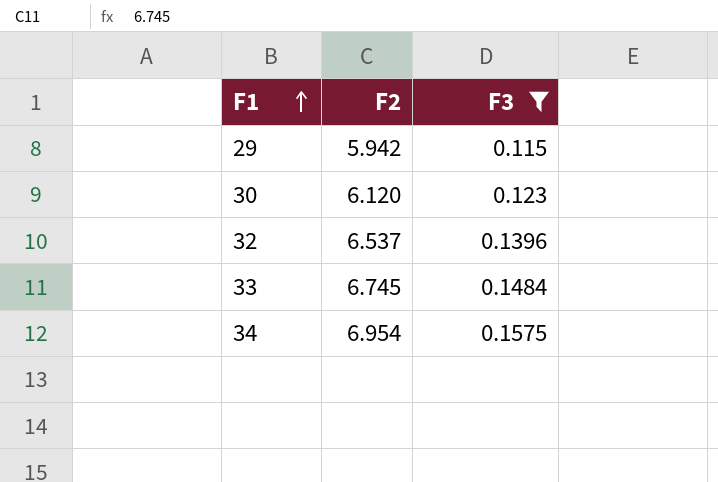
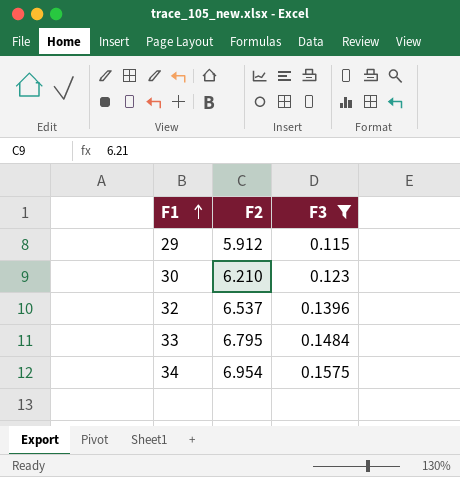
29 | F2: 5.942 -> 5.912
30 | F2: 6.120 -> 6.210
33 | F2: 6.745 -> 6.795

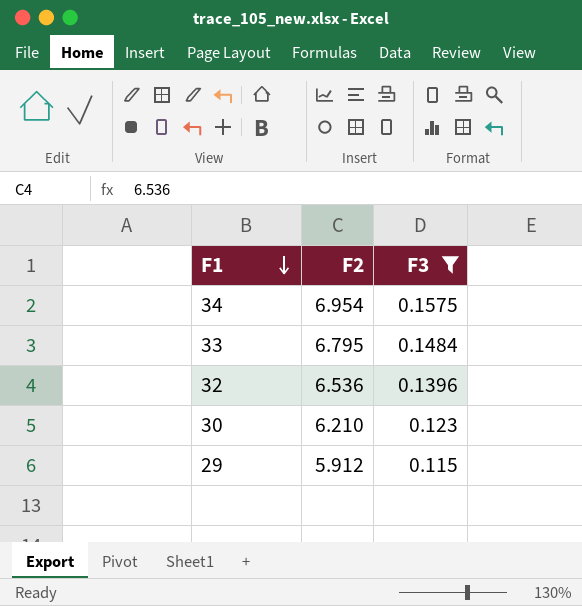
row order: F1 ascending -> F1 descending
32 | F2: 6.537 -> 6.536

